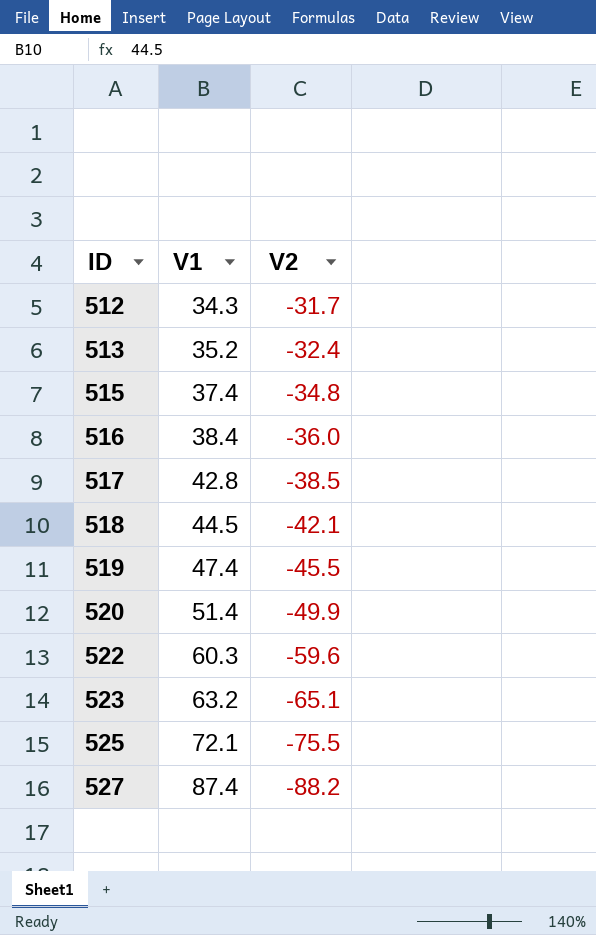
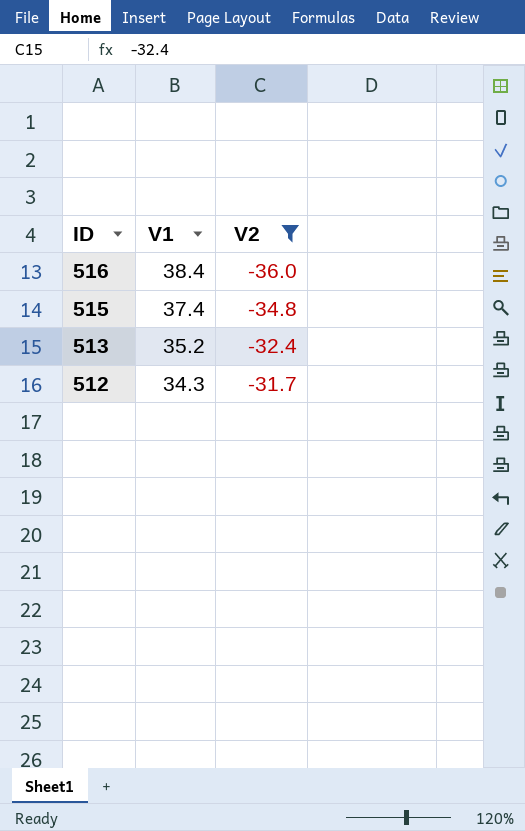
filter: none -> V2 >= -36.0
row order: ID ascending -> ID descending

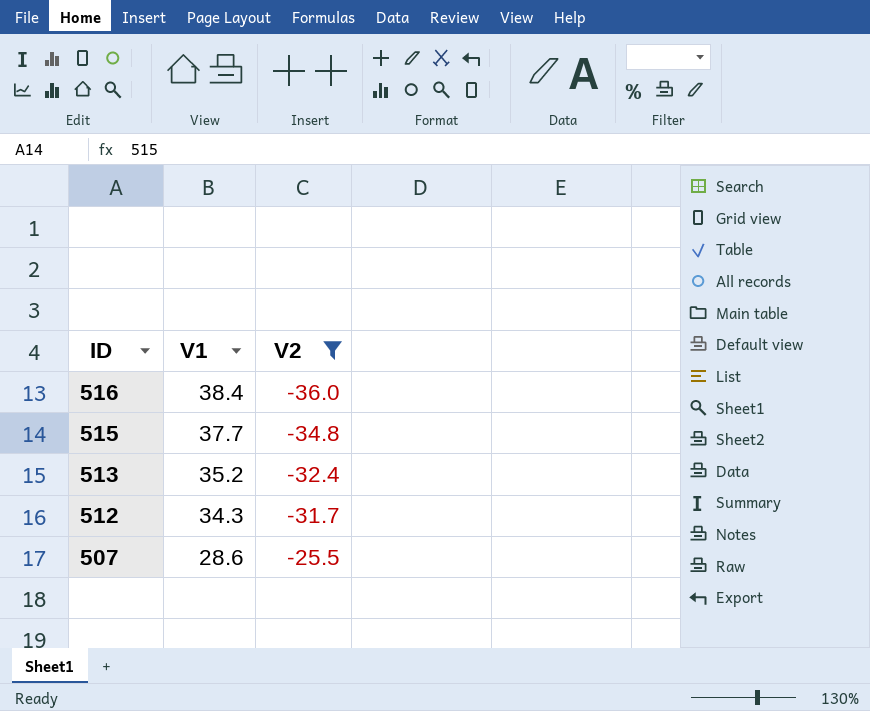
515 | V1: 37.4 -> 37.7
row 507: none -> 28.6 | -25.5

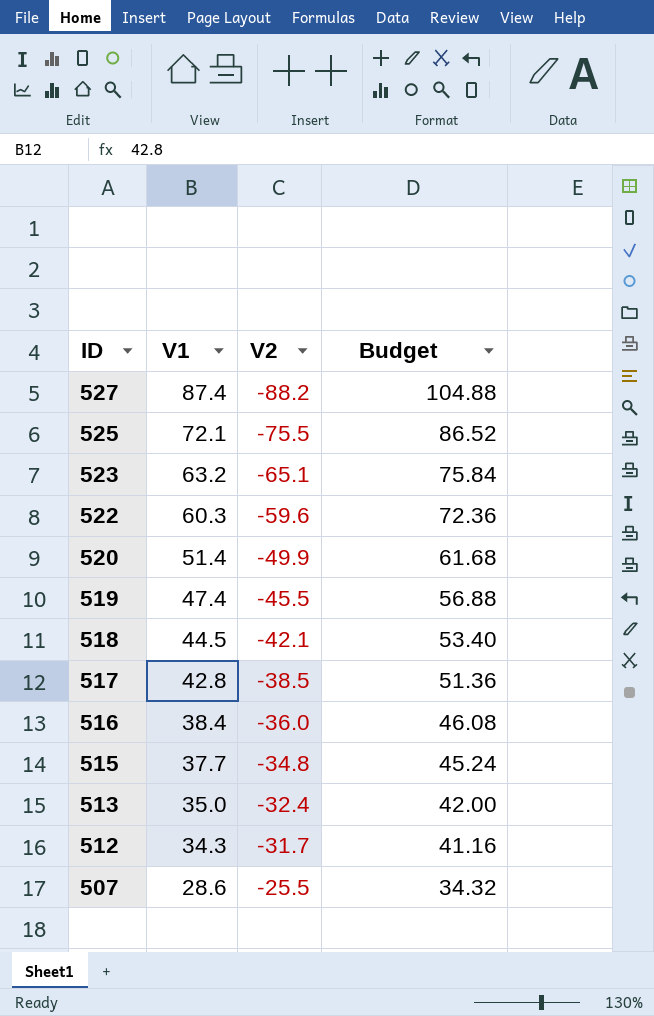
filter: V2 >= -36.0 -> none
column Budget | formula: none -> [V1] * 1.2
513 | V1: 35.2 -> 35.0

